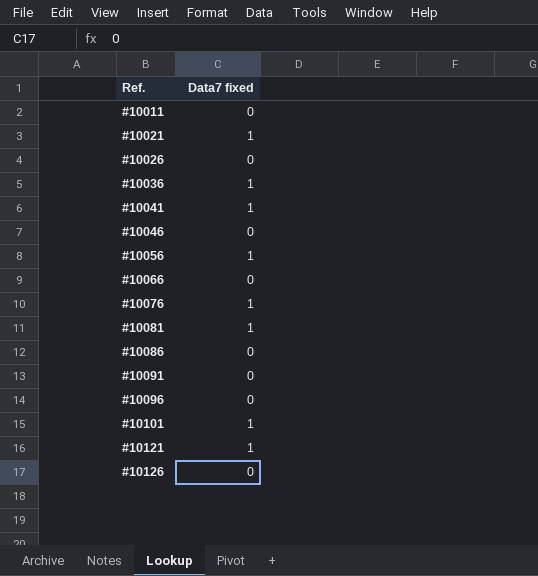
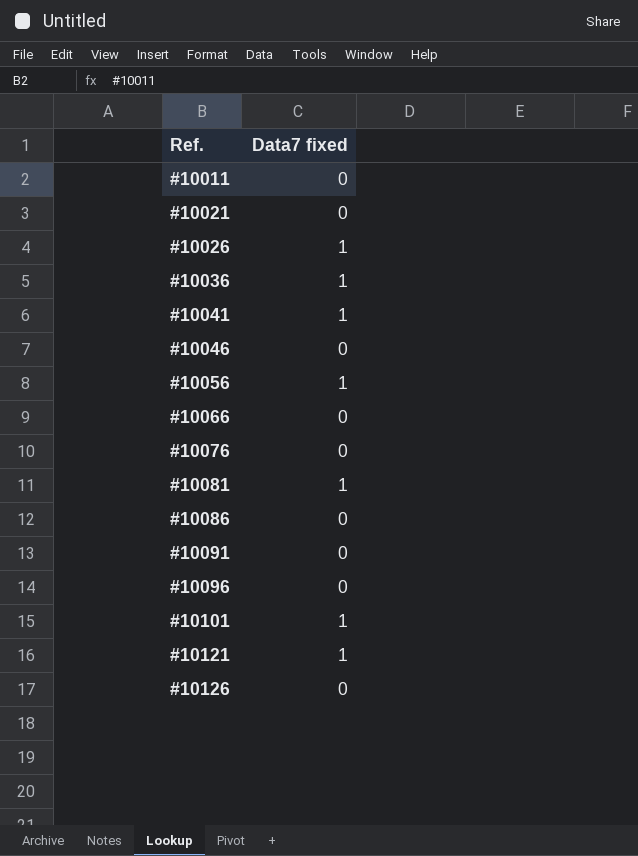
#10021 | Data7 fixed: 1 -> 0
#10026 | Data7 fixed: 0 -> 1
#10076 | Data7 fixed: 1 -> 0

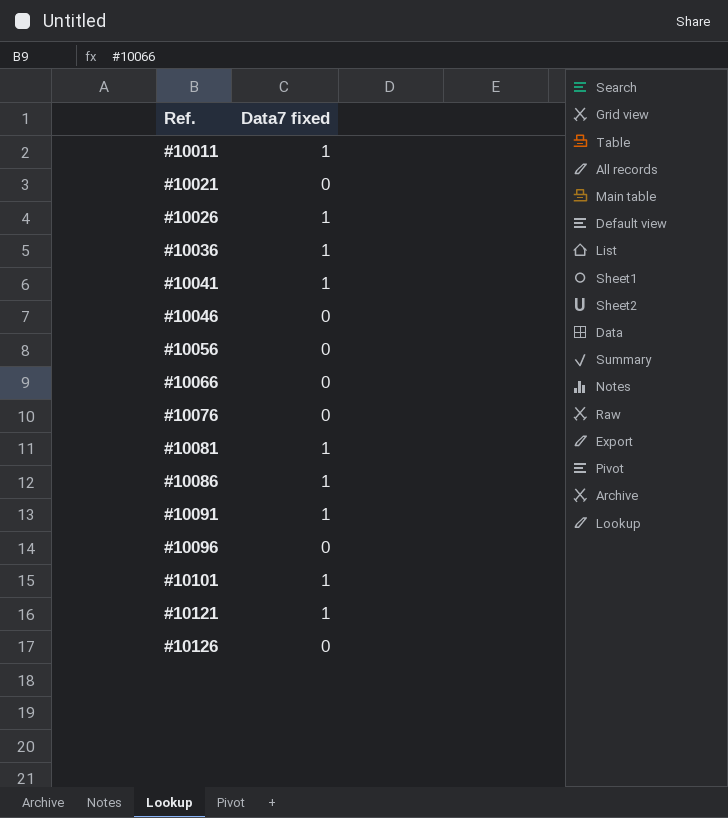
#10011 | Data7 fixed: 0 -> 1
#10056 | Data7 fixed: 1 -> 0
#10086 | Data7 fixed: 0 -> 1
#10091 | Data7 fixed: 0 -> 1

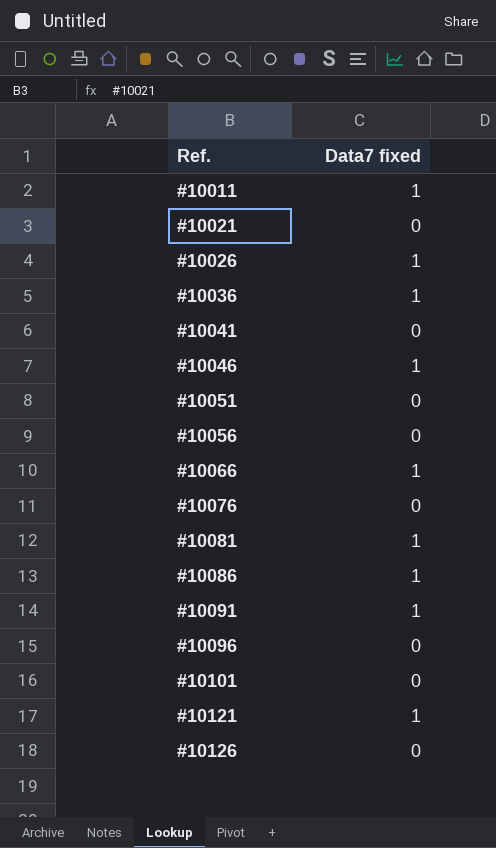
#10041 | Data7 fixed: 1 -> 0
#10046 | Data7 fixed: 0 -> 1
row #10051: none -> 0
#10066 | Data7 fixed: 0 -> 1
#10101 | Data7 fixed: 1 -> 0

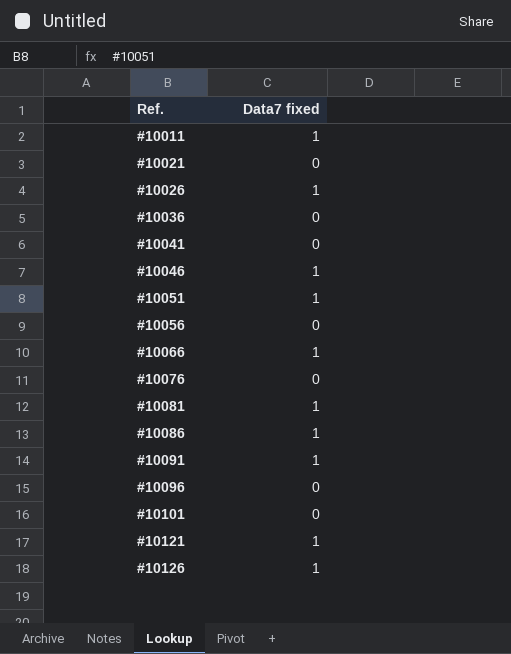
#10036 | Data7 fixed: 1 -> 0
#10051 | Data7 fixed: 0 -> 1
#10126 | Data7 fixed: 0 -> 1

